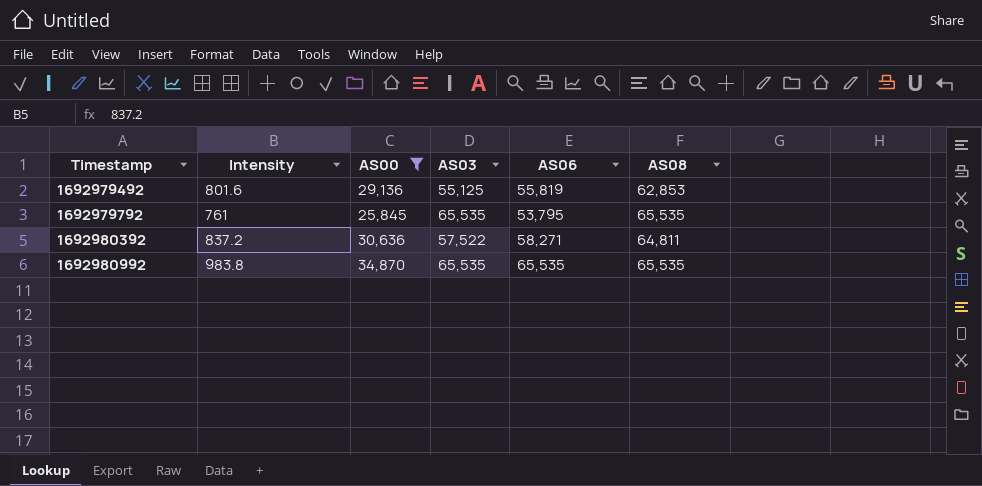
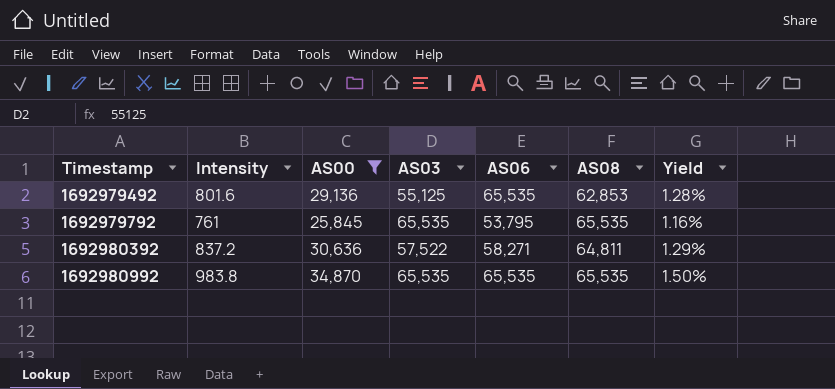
column Yield | formula: none -> [Intensity] / [AS08]
1692979492 | AS06: 55,819 -> 65,535

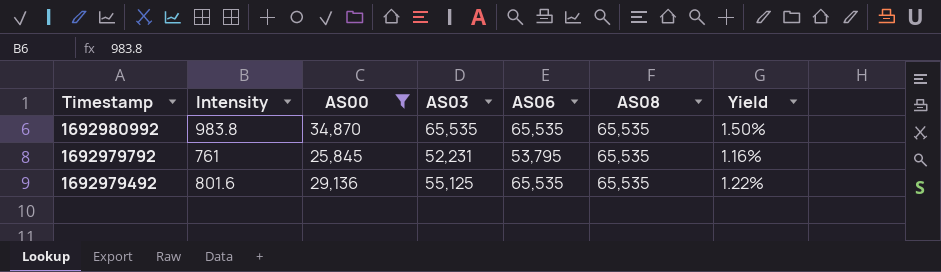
row order: Timestamp ascending -> Timestamp descending
row 1692980392: 837.2 | 30,636 | 57,522 | 58,271 | 64,811 | 1.29% -> none
1692979792 | AS03: 65,535 -> 52,231
1692979492 | AS08: 62,853 -> 65,535
1692979492 | Yield: 1.28% -> 1.22%

